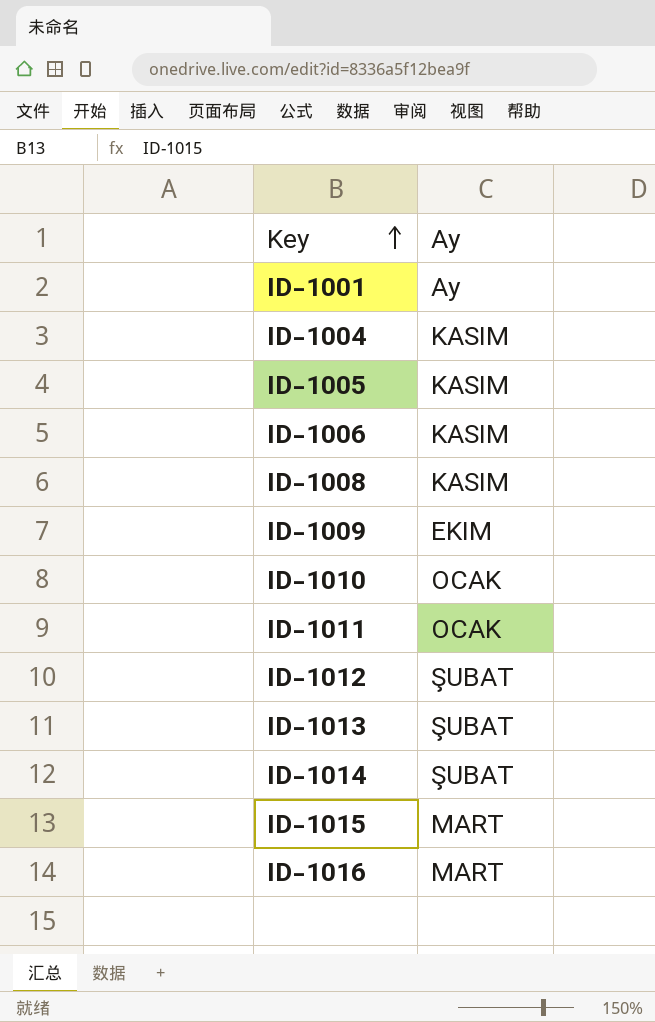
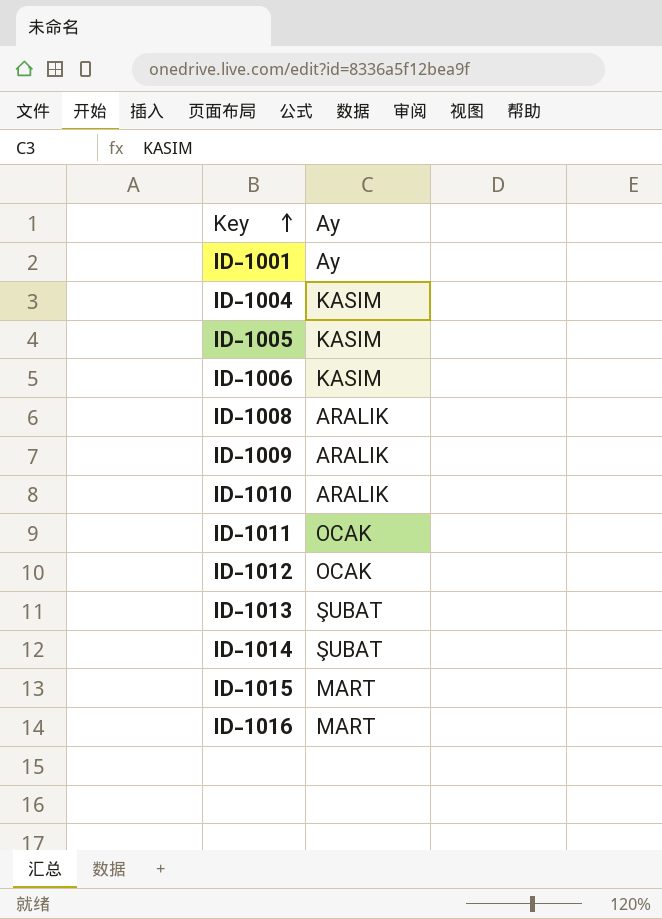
ID-1008 | Ay: KASIM -> ARALIK
ID-1009 | Ay: EKIM -> ARALIK
ID-1010 | Ay: OCAK -> ARALIK
ID-1012 | Ay: ŞUBAT -> OCAK

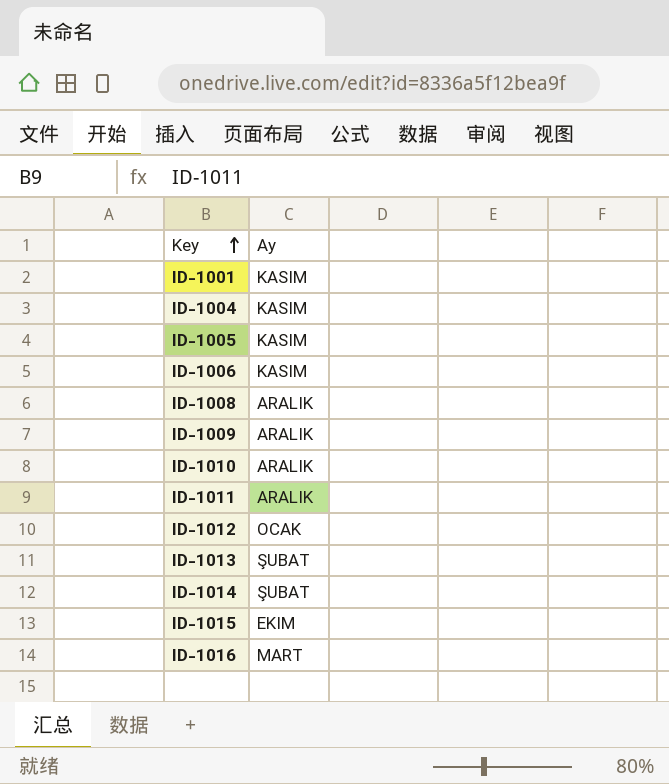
ID-1001 | Ay: Ay -> KASIM
ID-1011 | Ay: OCAK -> ARALIK
ID-1015 | Ay: MART -> EKIM

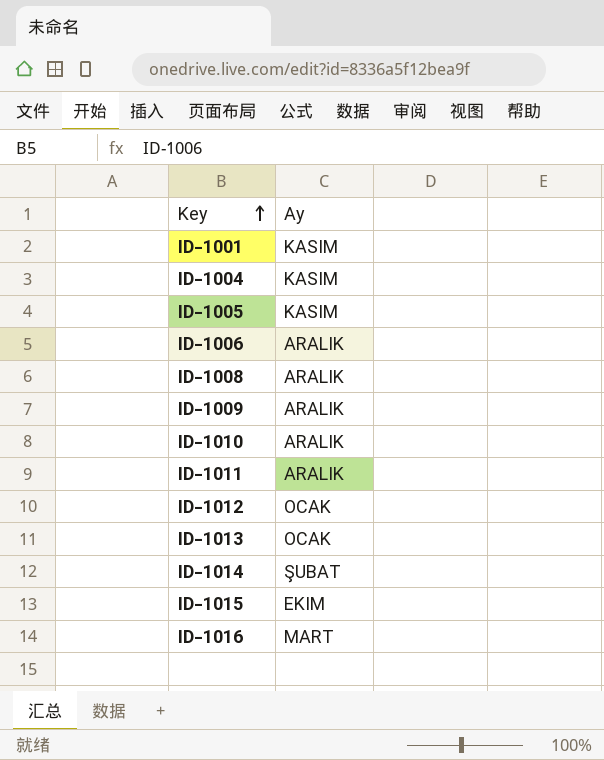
ID-1006 | Ay: KASIM -> ARALIK
ID-1013 | Ay: ŞUBAT -> OCAK

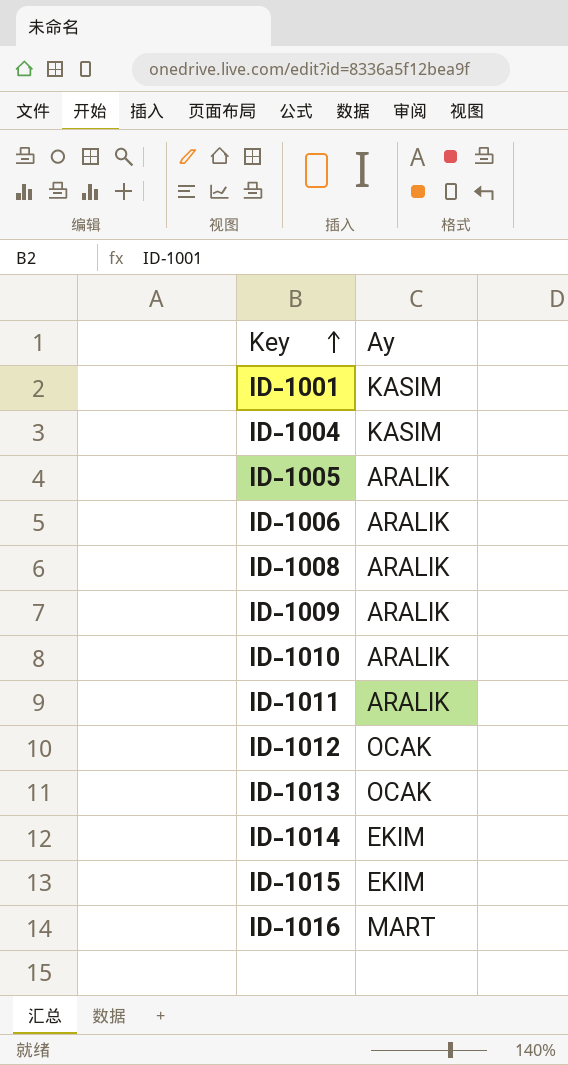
ID-1005 | Ay: KASIM -> ARALIK
ID-1014 | Ay: ŞUBAT -> EKIM

